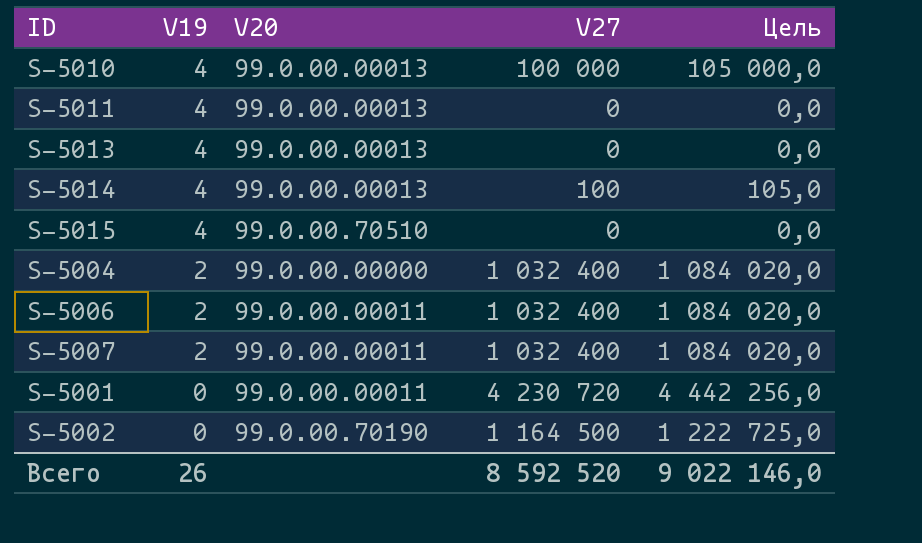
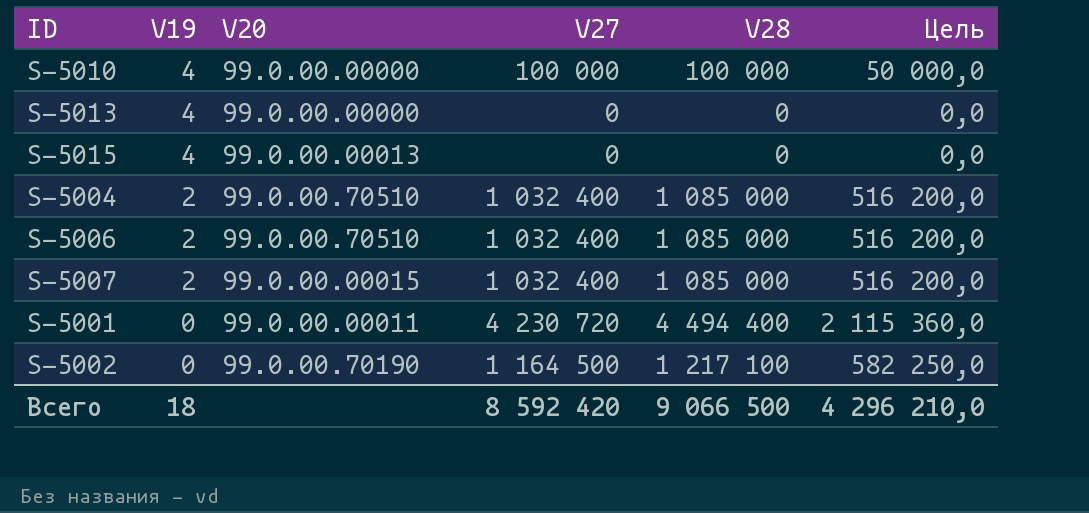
column V28 | position: none -> 5
column Цель | formula: [V27] * 1,05 -> [V27] * 0,5
row S-5011: 4 | 99.0.00.00013 | 0 | 0,0 -> none
row S-5014: 4 | 99.0.00.00013 | 100 | 105,0 -> none
S-5010 | V20: 99.0.00.00013 -> 99.0.00.00000
S-5013 | V20: 99.0.00.00013 -> 99.0.00.00000
S-5015 | V20: 99.0.00.70510 -> 99.0.00.00013
S-5004 | V20: 99.0.00.00000 -> 99.0.00.70510
S-5006 | V20: 99.0.00.00011 -> 99.0.00.70510
S-5007 | V20: 99.0.00.00011 -> 99.0.00.00015
Всего | V19: 26 -> 18
Всего | V27: 8 592 520 -> 8 592 420
Всего | Цель: 9 022 146,0 -> 4 296 210,0

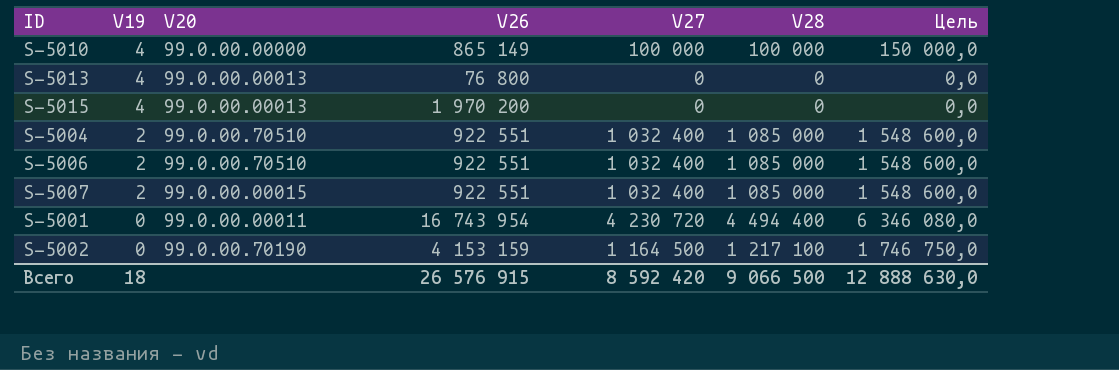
column V26 | position: none -> 4
column Цель | formula: [V27] * 0,5 -> [V27] * 1,5
S-5013 | V20: 99.0.00.00000 -> 99.0.00.00013
Всего | Цель: 4 296 210,0 -> 12 888 630,0

